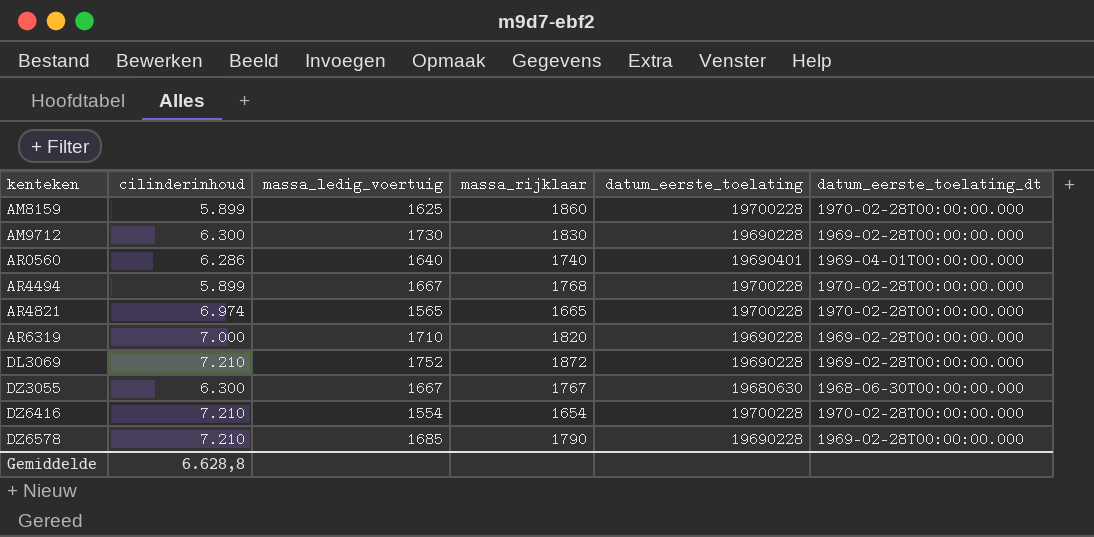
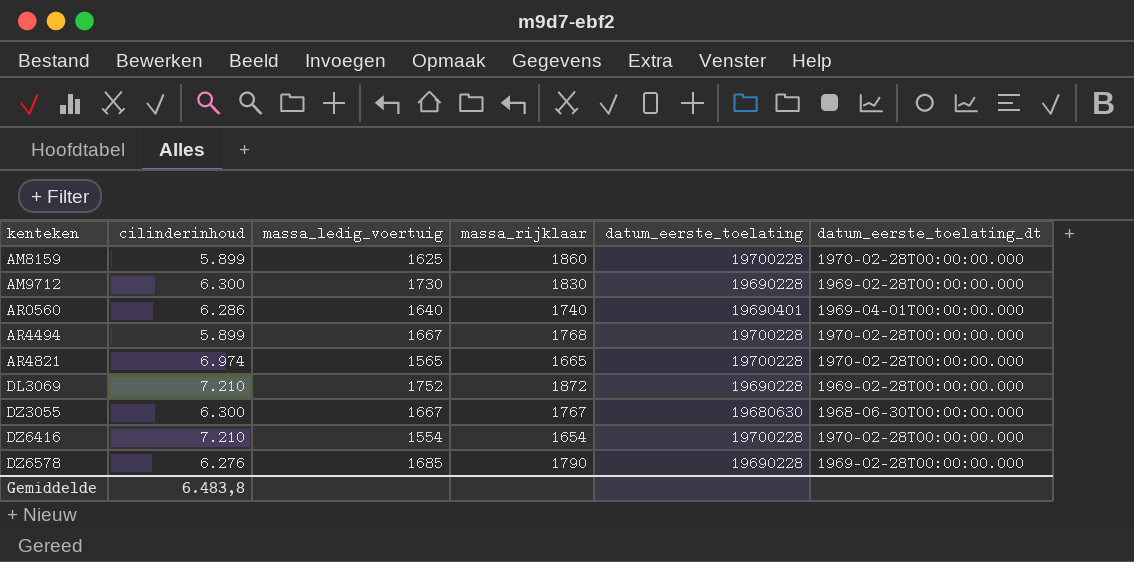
row AR6319: 7.000 | 1710 | 1820 | 19690228 | 1969-02-28T00:00:00.000 -> none
DZ6578 | cilinderinhoud: 7.210 -> 6.276
Gemiddelde | cilinderinhoud: 6.628,8 -> 6.483,8

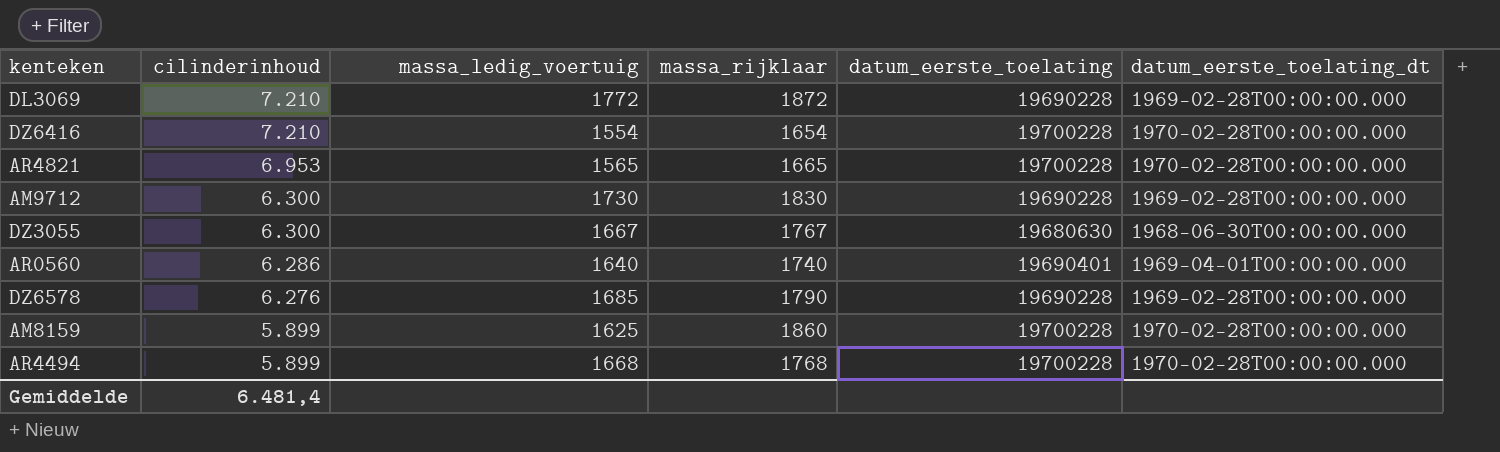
row order: kenteken ascending -> cilinderinhoud descending
DL3069 | massa_ledig_voertuig: 1752 -> 1772
AR4821 | cilinderinhoud: 6.974 -> 6.953
AR4494 | massa_ledig_voertuig: 1667 -> 1668
Gemiddelde | cilinderinhoud: 6.483,8 -> 6.481,4

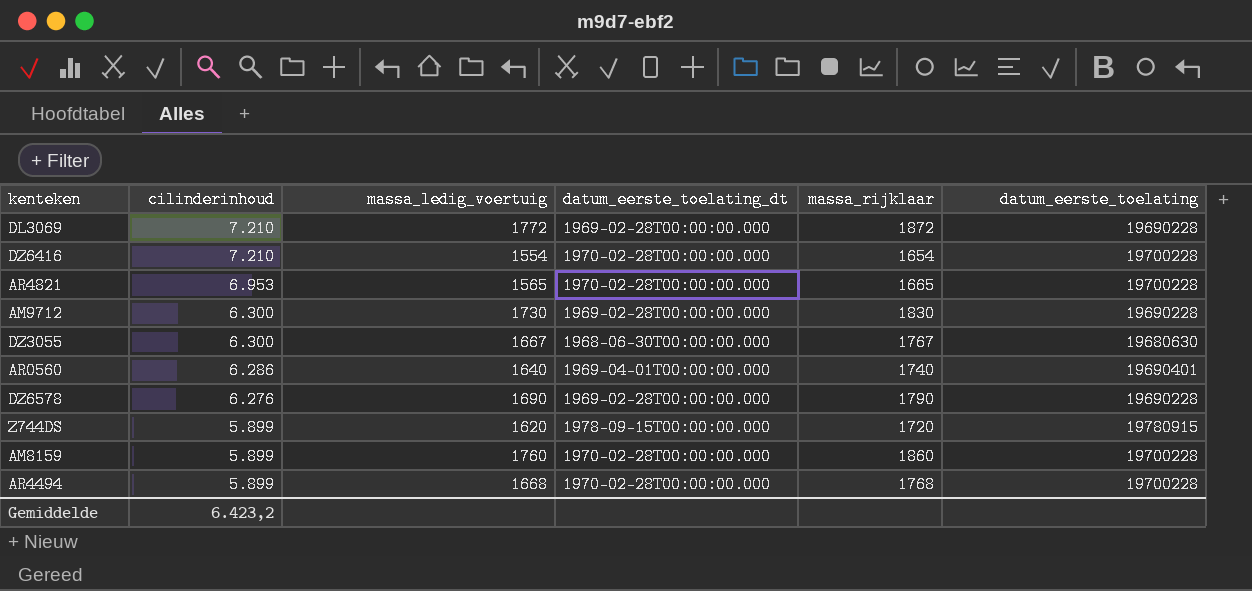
column datum_eerste_toelating_dt | position: 6 -> 4
DZ6578 | massa_ledig_voertuig: 1685 -> 1690
row Z744DS: none -> 5.899 | 1620 | 1978-09-15T00:00:00.000 | 1720 | 19780915
AM8159 | massa_ledig_voertuig: 1625 -> 1760
Gemiddelde | cilinderinhoud: 6.481,4 -> 6.423,2

